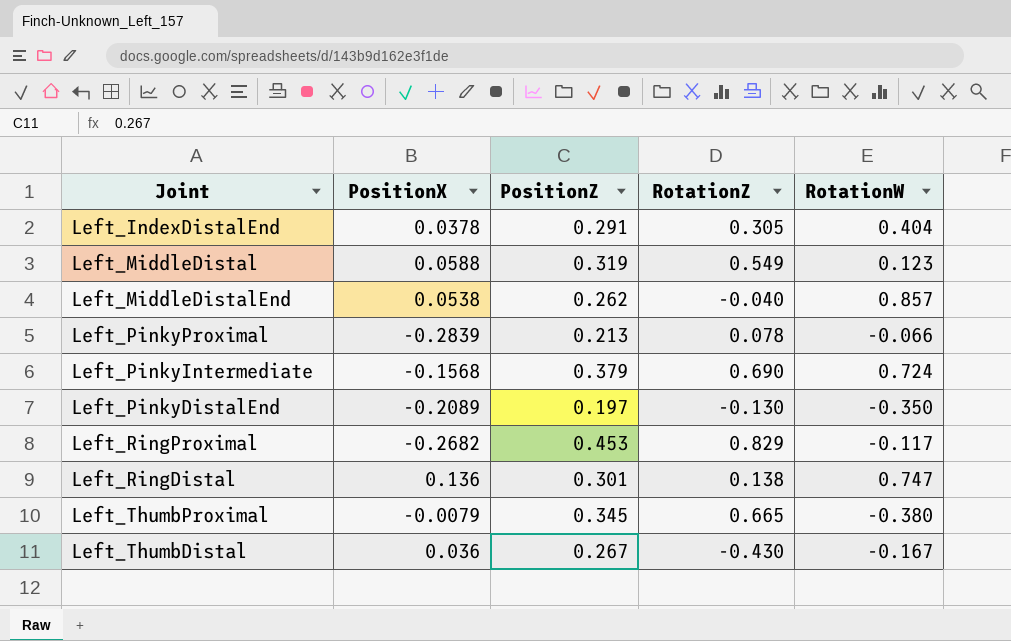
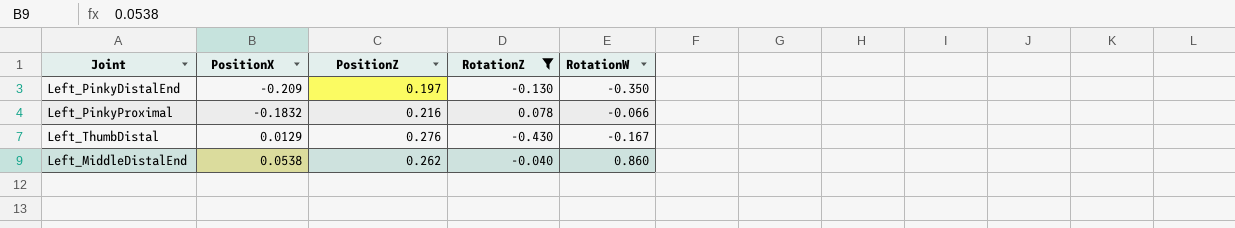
filter: none -> RotationZ <= 0.078
row order: none -> PositionX ascending
Left_PinkyDistalEnd | PositionX: -0.2089 -> -0.209
Left_PinkyProximal | PositionX: -0.2839 -> -0.1832
Left_PinkyProximal | PositionZ: 0.213 -> 0.216
Left_ThumbDistal | PositionX: 0.036 -> 0.0129
Left_ThumbDistal | PositionZ: 0.267 -> 0.276
Left_MiddleDistalEnd | RotationW: 0.857 -> 0.860

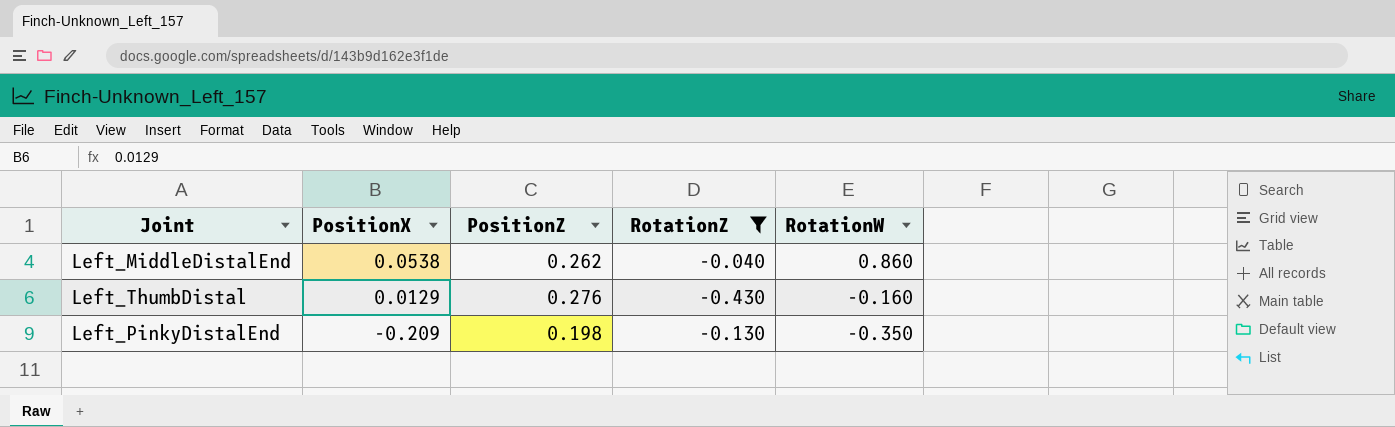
row order: PositionX ascending -> PositionX descending
row Left_PinkyProximal: -0.1832 | 0.216 | 0.078 | -0.066 -> none
Left_ThumbDistal | RotationW: -0.167 -> -0.160
Left_PinkyDistalEnd | PositionZ: 0.197 -> 0.198

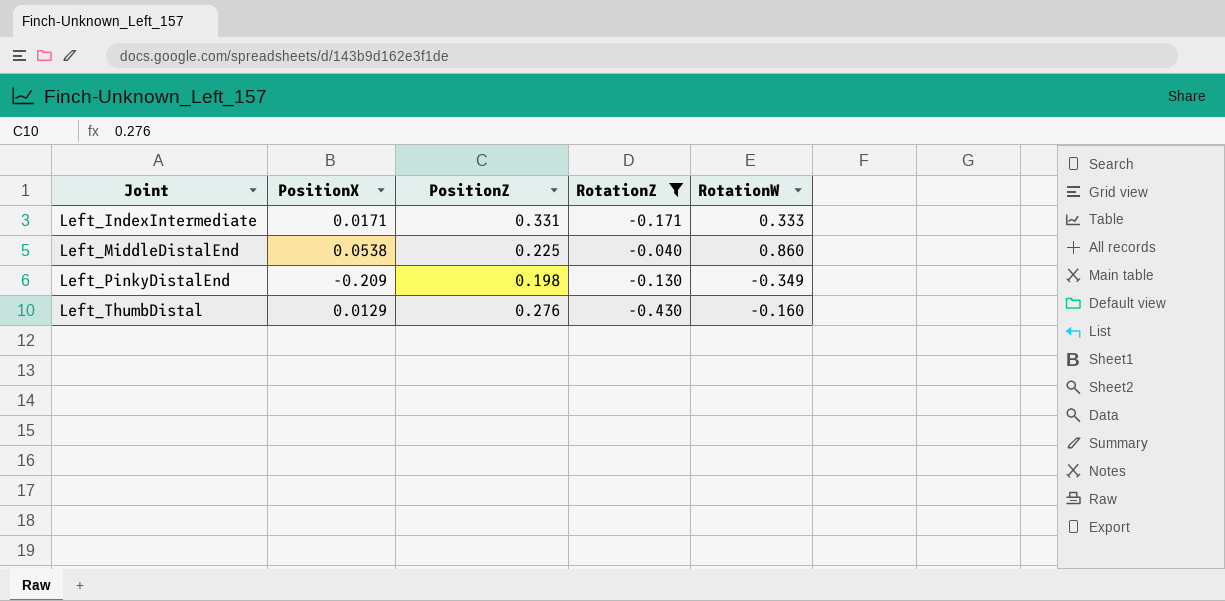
row order: PositionX descending -> Joint ascending
row Left_IndexIntermediate: none -> 0.0171 | 0.331 | -0.171 | 0.333
Left_MiddleDistalEnd | PositionZ: 0.262 -> 0.225
Left_PinkyDistalEnd | RotationW: -0.350 -> -0.349

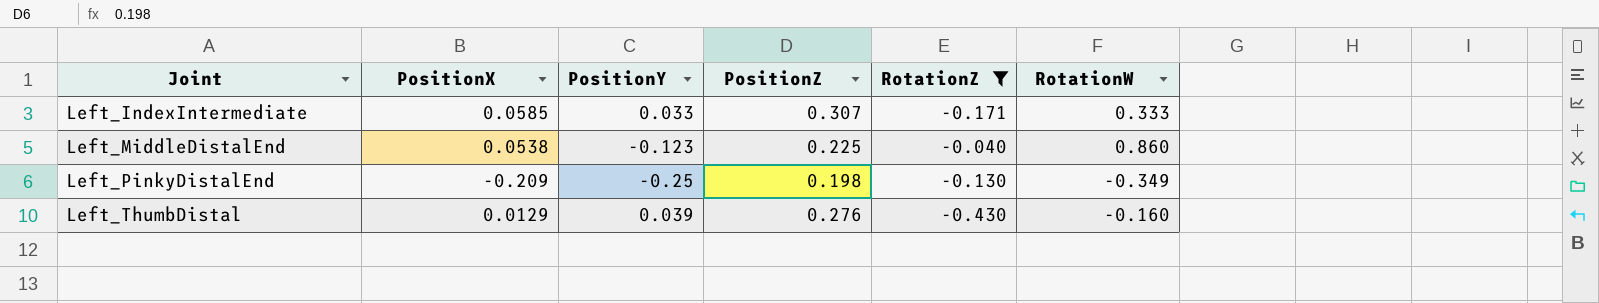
column PositionY | position: none -> 3
Left_IndexIntermediate | PositionX: 0.0171 -> 0.0585
Left_IndexIntermediate | PositionZ: 0.331 -> 0.307

